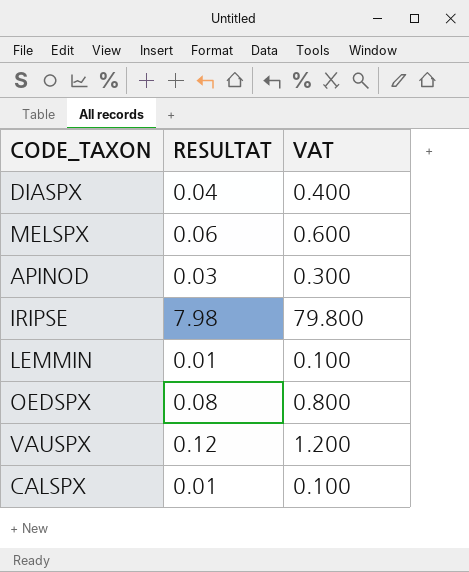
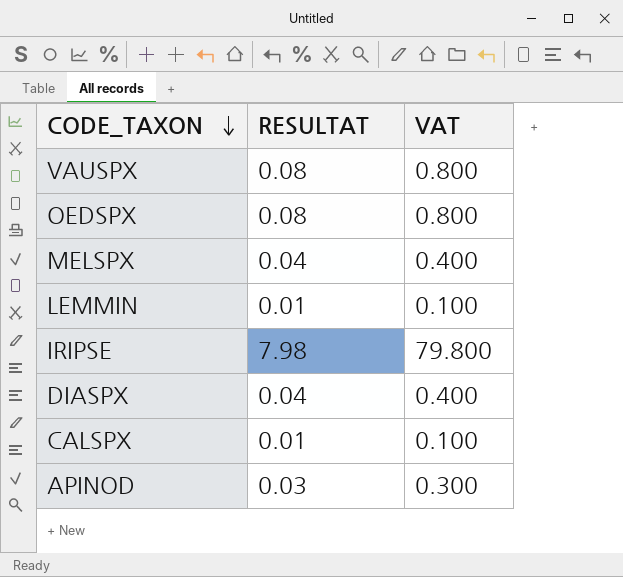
row order: none -> CODE_TAXON descending
VAUSPX | RESULTAT: 0.12 -> 0.08
VAUSPX | VAT: 1.200 -> 0.800
MELSPX | RESULTAT: 0.06 -> 0.04
MELSPX | VAT: 0.600 -> 0.400

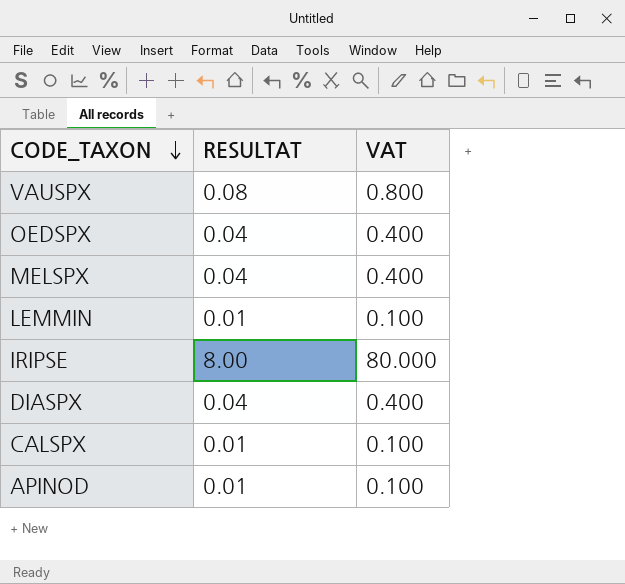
OEDSPX | RESULTAT: 0.08 -> 0.04
OEDSPX | VAT: 0.800 -> 0.400
IRIPSE | RESULTAT: 7.98 -> 8.00
IRIPSE | VAT: 79.800 -> 80.000
APINOD | RESULTAT: 0.03 -> 0.01
APINOD | VAT: 0.300 -> 0.100

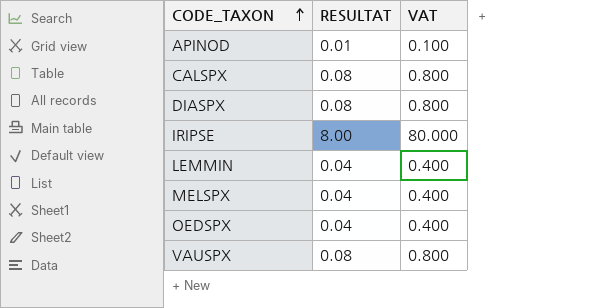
row order: CODE_TAXON descending -> CODE_TAXON ascending
CALSPX | RESULTAT: 0.01 -> 0.08
CALSPX | VAT: 0.100 -> 0.800
DIASPX | RESULTAT: 0.04 -> 0.08
DIASPX | VAT: 0.400 -> 0.800
LEMMIN | RESULTAT: 0.01 -> 0.04
LEMMIN | VAT: 0.100 -> 0.400

